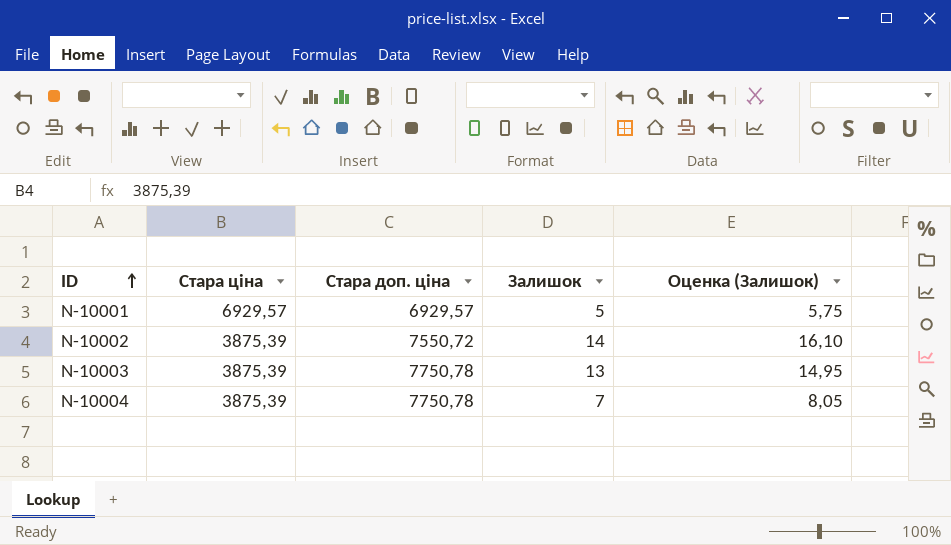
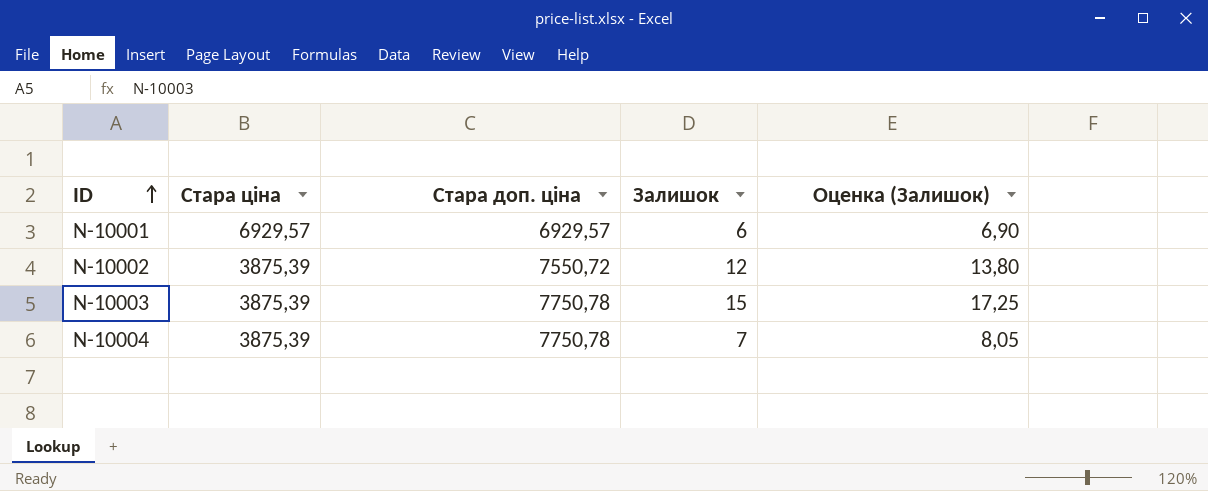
N-10001 | Залишок: 5 -> 6
N-10001 | Оценка (Залишок): 5,75 -> 6,90
N-10002 | Залишок: 14 -> 12
N-10002 | Оценка (Залишок): 16,10 -> 13,80
N-10003 | Залишок: 13 -> 15
N-10003 | Оценка (Залишок): 14,95 -> 17,25

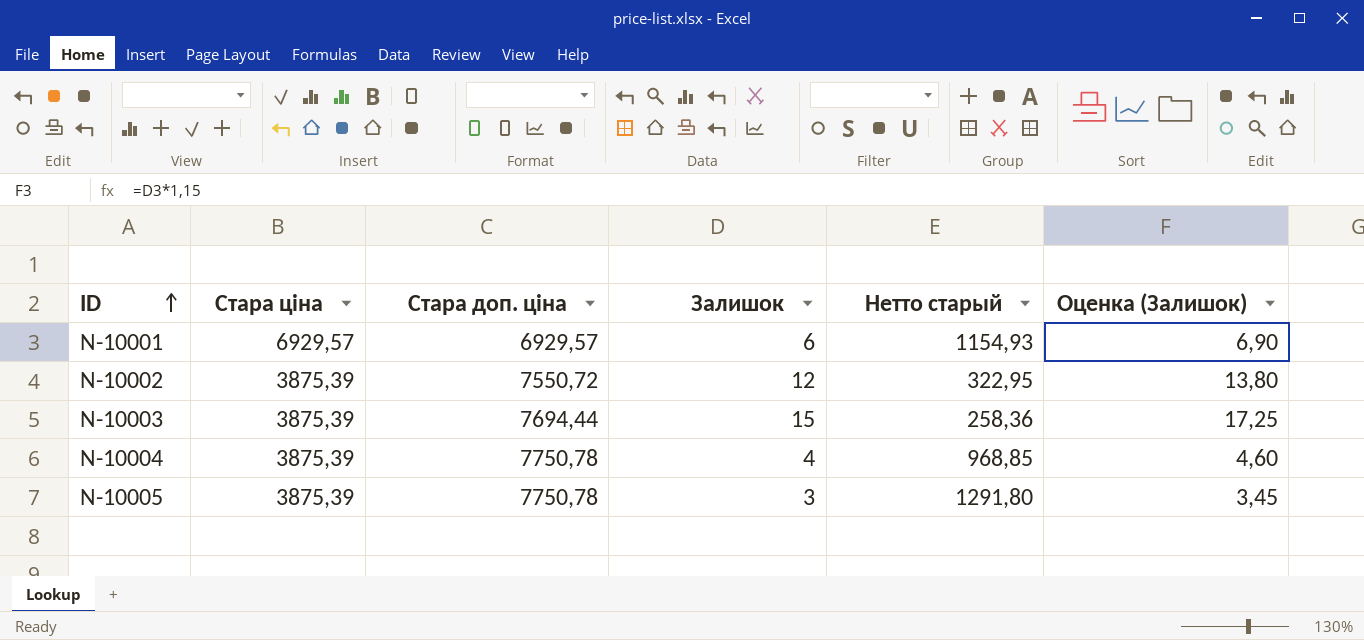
column Нетто старый | formula: none -> [Стара ціна] / [Залишок]
N-10003 | Стара доп. ціна: 7750,78 -> 7694,44
N-10004 | Залишок: 7 -> 4
N-10004 | Оценка (Залишок): 8,05 -> 4,60
row N-10005: none -> 3875,39 | 7750,78 | 3 | 1291,80 | 3,45

